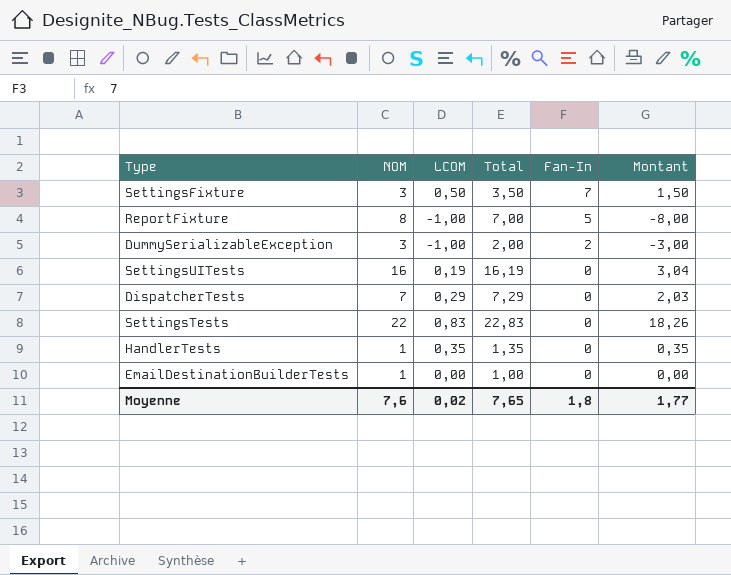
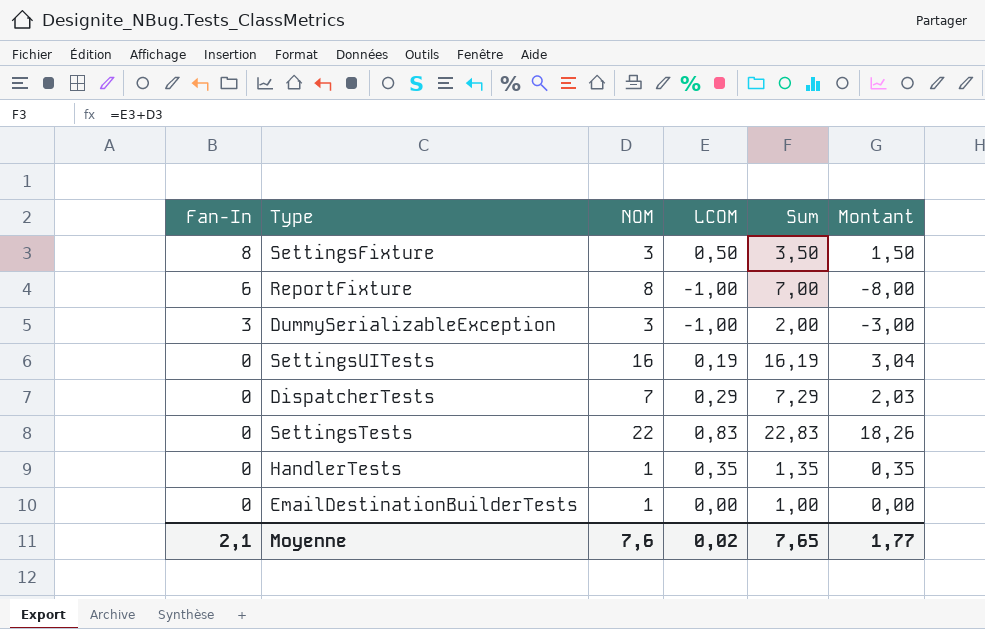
column Fan-In | position: 5 -> 1
column name: Total -> Sum
SettingsFixture | Fan-In: 7 -> 8
ReportFixture | Fan-In: 5 -> 6
DummySerializableException | Fan-In: 2 -> 3
Moyenne | Fan-In: 1,8 -> 2,1

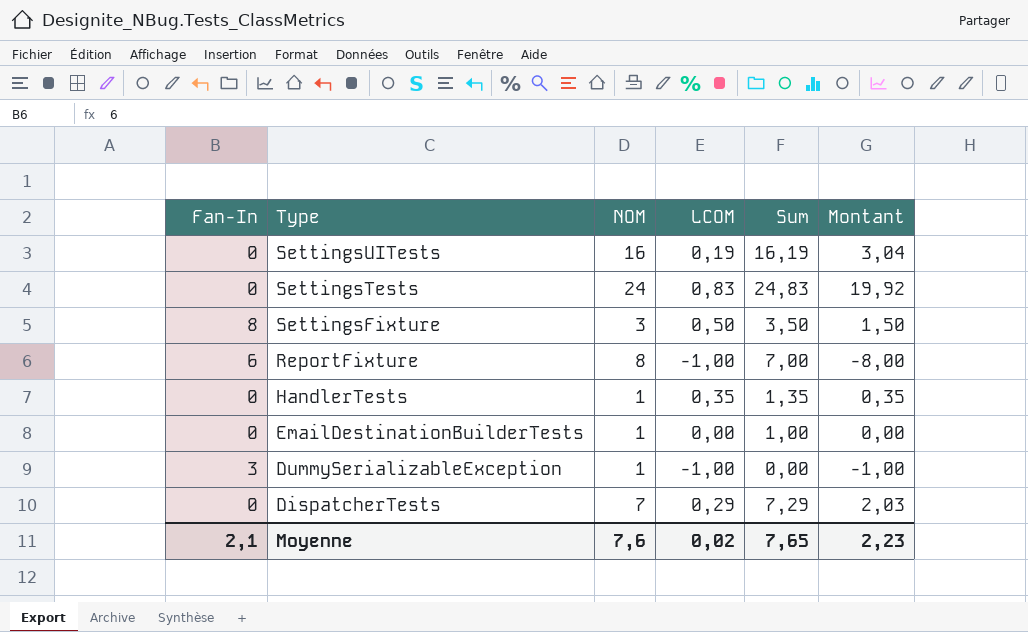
row order: Fan-In descending -> Type descending
SettingsTests | NOM: 22 -> 24
SettingsTests | Sum: 22,83 -> 24,83
SettingsTests | Montant: 18,26 -> 19,92
DummySerializableException | NOM: 3 -> 1
DummySerializableException | Sum: 2,00 -> 0,00
DummySerializableException | Montant: -3,00 -> -1,00
Moyenne | Montant: 1,77 -> 2,23

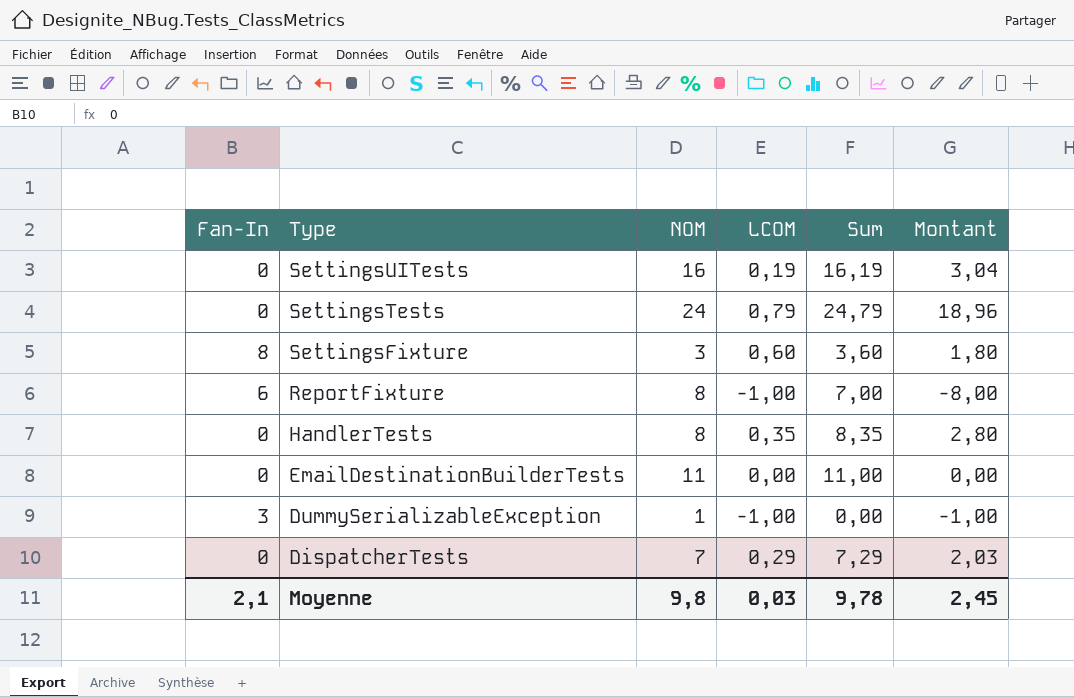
SettingsTests | LCOM: 0,83 -> 0,79
SettingsTests | Sum: 24,83 -> 24,79
SettingsTests | Montant: 19,92 -> 18,96
SettingsFixture | LCOM: 0,50 -> 0,60
SettingsFixture | Sum: 3,50 -> 3,60
SettingsFixture | Montant: 1,50 -> 1,80
HandlerTests | NOM: 1 -> 8
HandlerTests | Sum: 1,35 -> 8,35
HandlerTests | Montant: 0,35 -> 2,80
EmailDestinationBuilderTests | NOM: 1 -> 11
EmailDestinationBuilderTests | Sum: 1,00 -> 11,00
Moyenne | NOM: 7,6 -> 9,8
Moyenne | LCOM: 0,02 -> 0,03
Moyenne | Sum: 7,65 -> 9,78
Moyenne | Montant: 2,23 -> 2,45

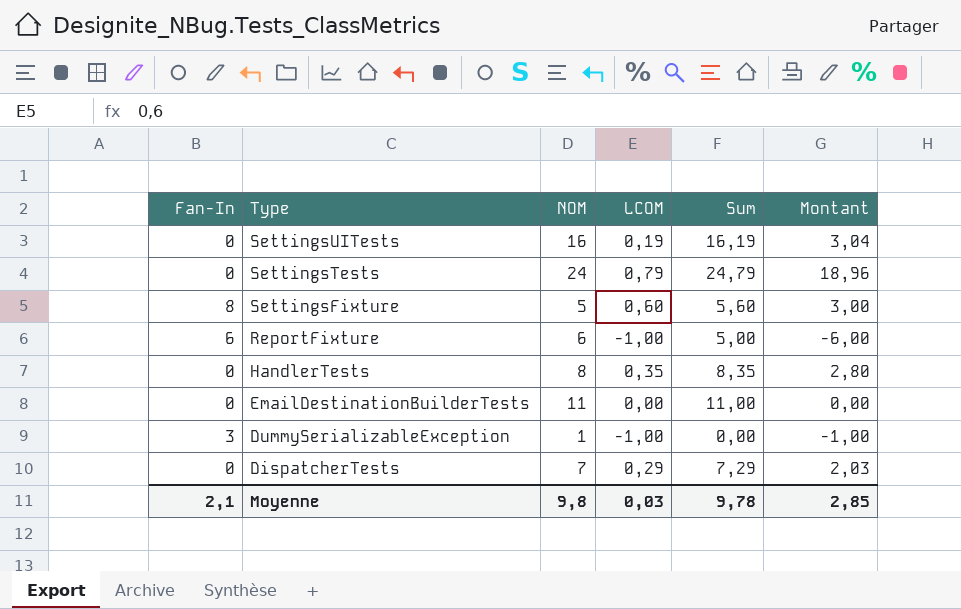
SettingsFixture | NOM: 3 -> 5
SettingsFixture | Sum: 3,60 -> 5,60
SettingsFixture | Montant: 1,80 -> 3,00
ReportFixture | NOM: 8 -> 6
ReportFixture | Sum: 7,00 -> 5,00
ReportFixture | Montant: -8,00 -> -6,00
Moyenne | Montant: 2,45 -> 2,85

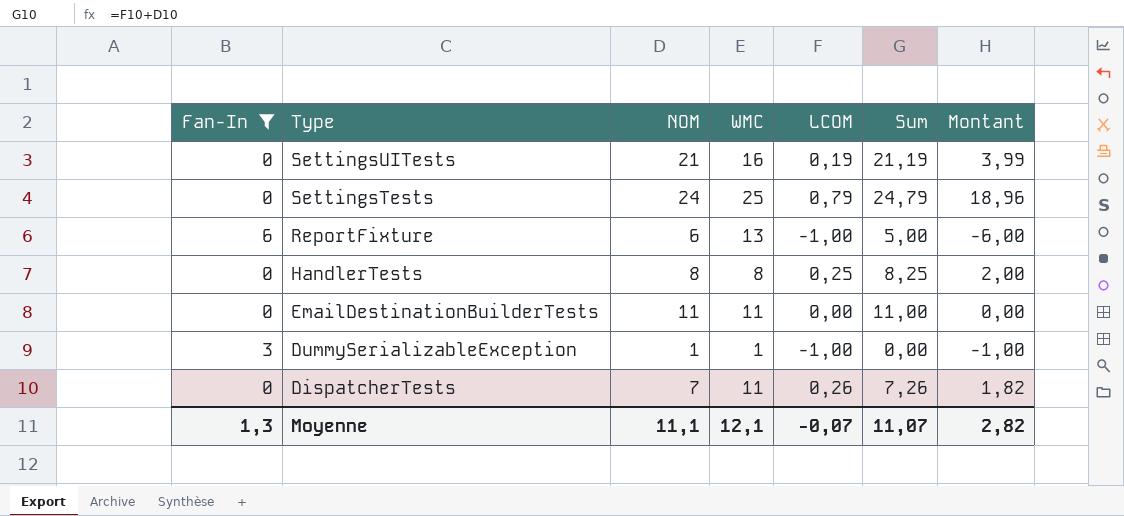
filter: none -> Fan-In != 8
column WMC | position: none -> 4
SettingsUITests | NOM: 16 -> 21
SettingsUITests | Sum: 16,19 -> 21,19
SettingsUITests | Montant: 3,04 -> 3,99
HandlerTests | LCOM: 0,35 -> 0,25
HandlerTests | Sum: 8,35 -> 8,25
HandlerTests | Montant: 2,80 -> 2,00
DispatcherTests | LCOM: 0,29 -> 0,26
DispatcherTests | Sum: 7,29 -> 7,26
DispatcherTests | Montant: 2,03 -> 1,82
Moyenne | Fan-In: 2,1 -> 1,3
Moyenne | NOM: 9,8 -> 11,1
Moyenne | LCOM: 0,03 -> -0,07
Moyenne | Sum: 9,78 -> 11,07
Moyenne | Montant: 2,85 -> 2,82

